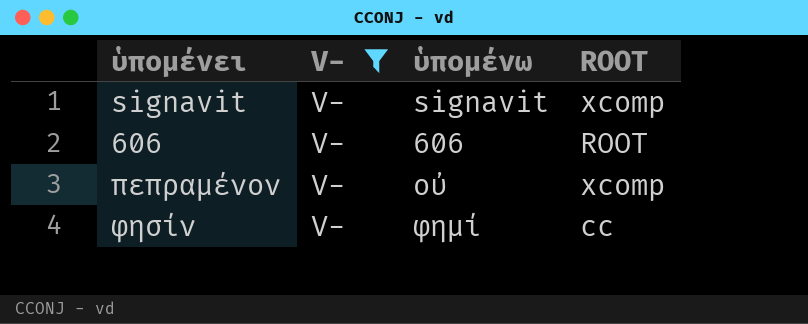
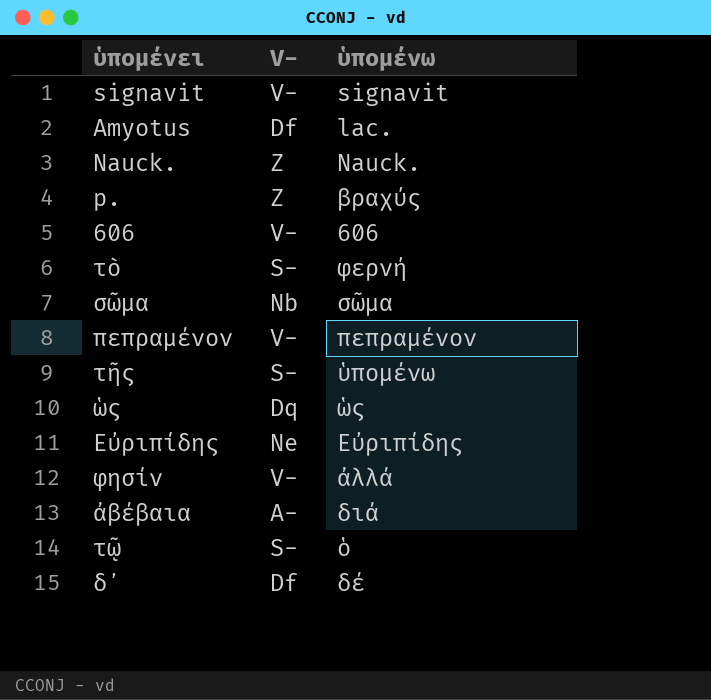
filter: V- = V- -> none
column ROOT | position: 4 -> none
πεπραμένον | ὑπομένω: οὐ -> πεπραμένον
φησίν | ὑπομένω: φημί -> ἀλλά

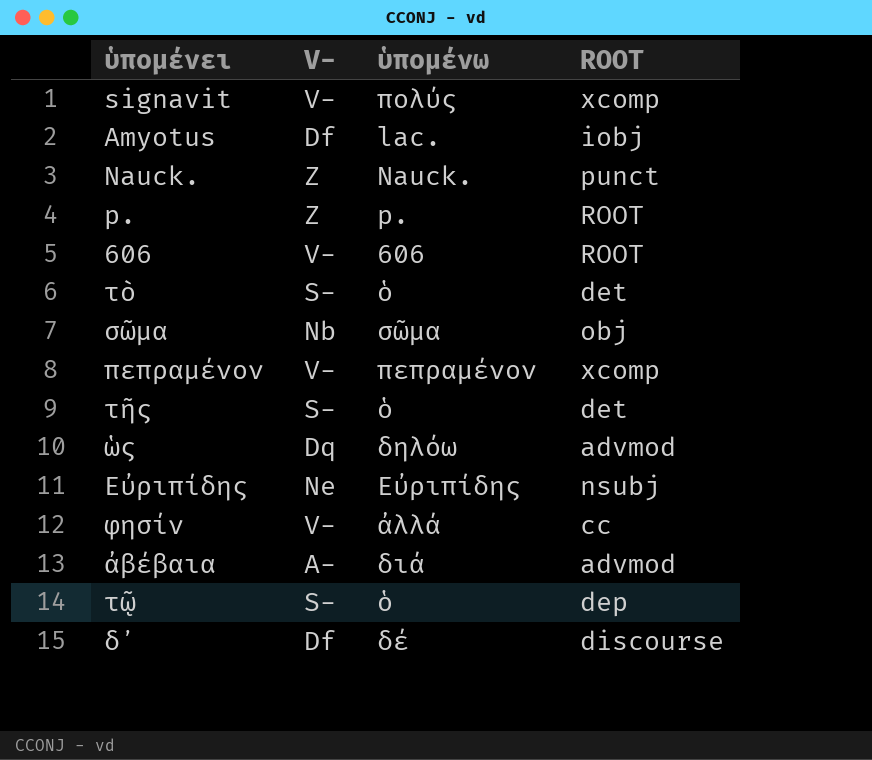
column ROOT | position: none -> 4
signavit | ὑπομένω: signavit -> πολύς
p. | ὑπομένω: βραχύς -> p.
τὸ | ὑπομένω: φερνή -> ὁ
τῆς | ὑπομένω: ὑπομένω -> ὁ
ὡς | ὑπομένω: ὡς -> δηλόω

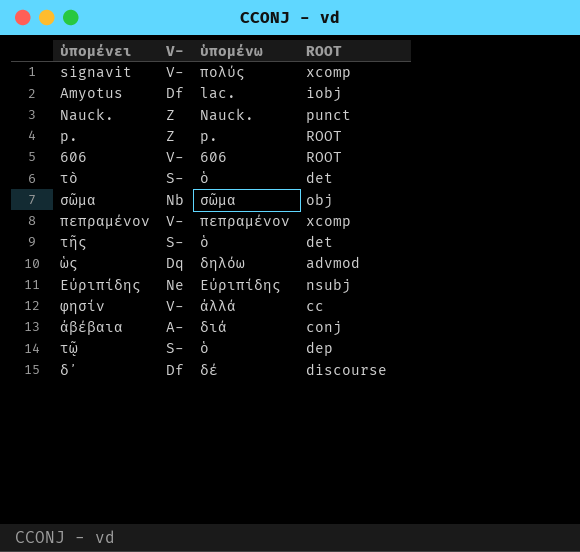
ἀβέβαια | ROOT: advmod -> conj

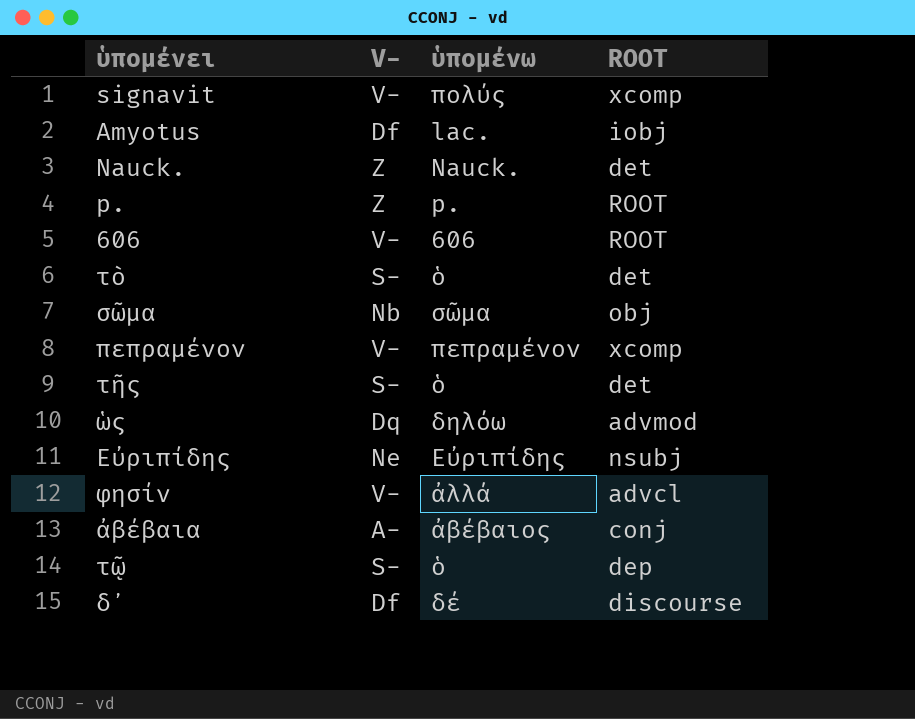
Nauck. | ROOT: punct -> det
φησίν | ROOT: cc -> advcl
ἀβέβαια | ὑπομένω: διά -> ἀβέβαιος

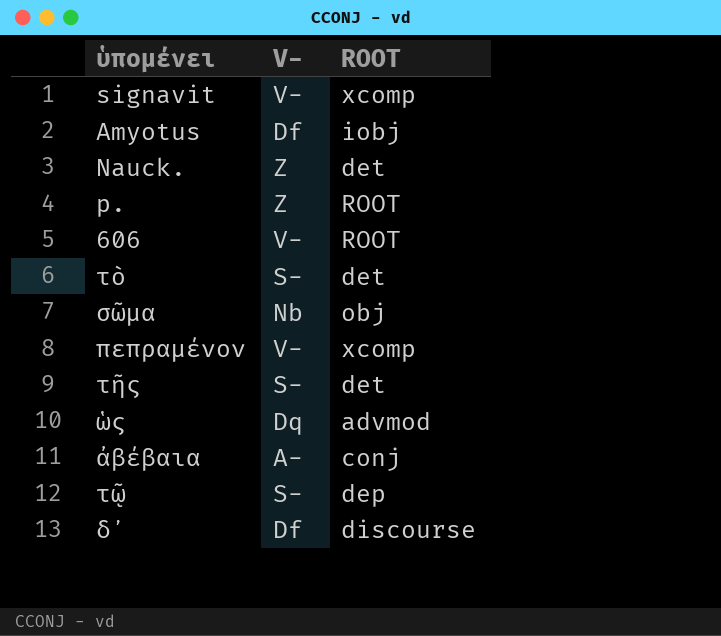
column ὑπομένω | position: 3 -> none
row Εὐριπίδης: Ne | Εὐριπίδης | nsubj -> none
row φησίν: V- | ἀλλά | advcl -> none

